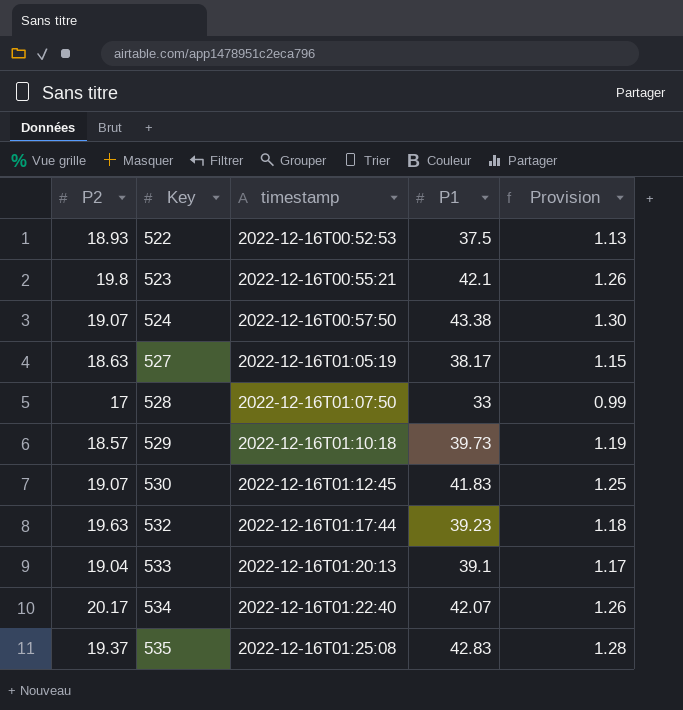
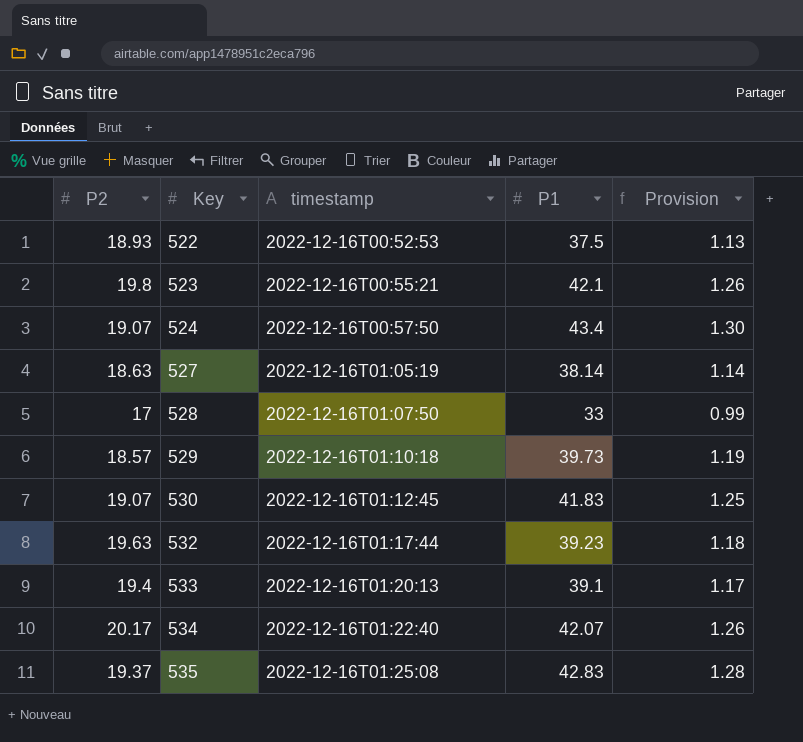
524 | P1: 43.38 -> 43.4
527 | P1: 38.17 -> 38.14
527 | Provision: 1.15 -> 1.14
533 | P2: 19.04 -> 19.4

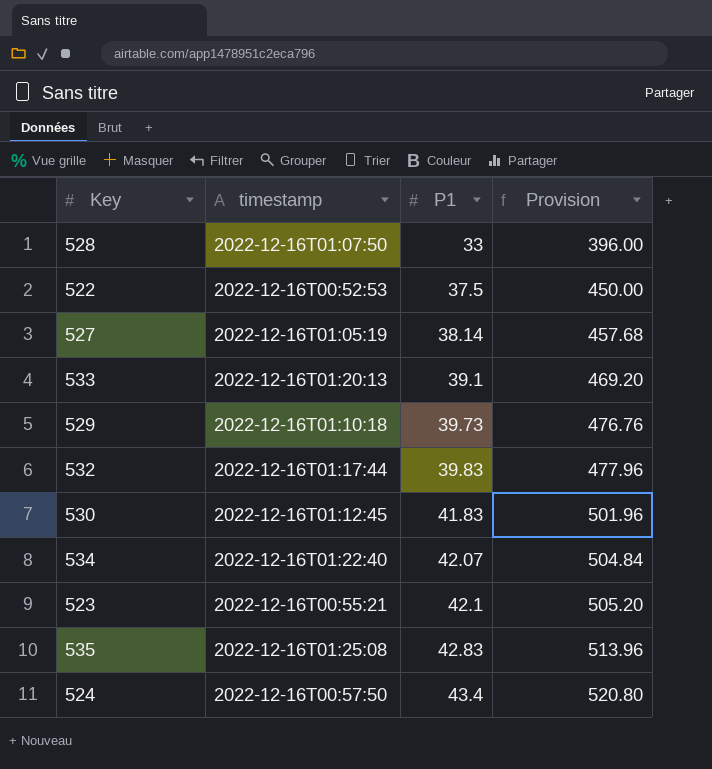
row order: Key ascending -> P1 ascending
column P2 | position: 1 -> none
column Provision | formula: [P1] * 0.03 -> [P1] * 12
532 | P1: 39.23 -> 39.83

